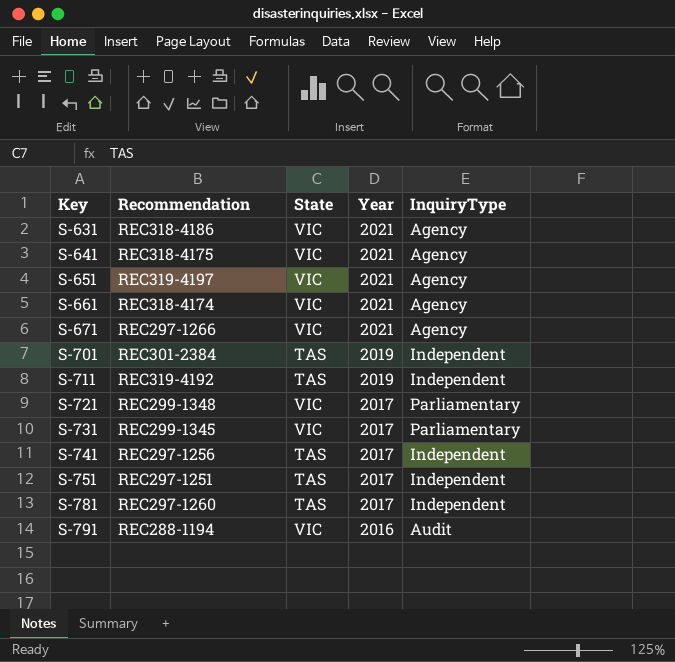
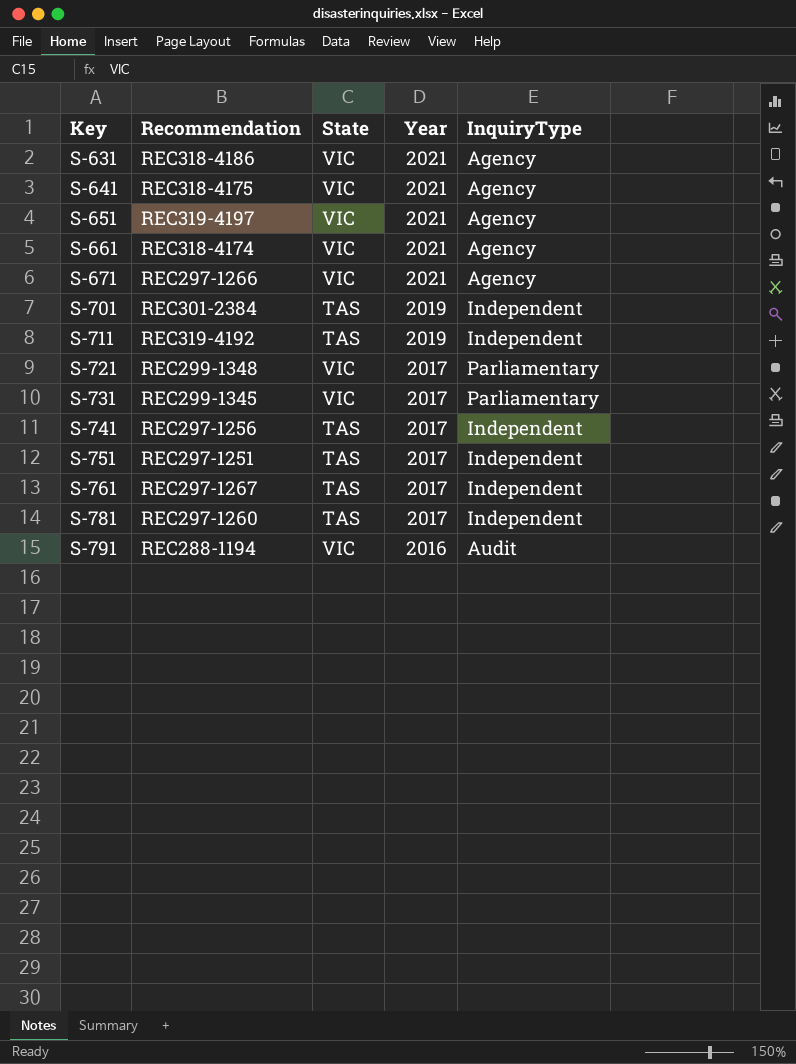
row S-761: none -> REC297-1267 | TAS | 2017 | Independent

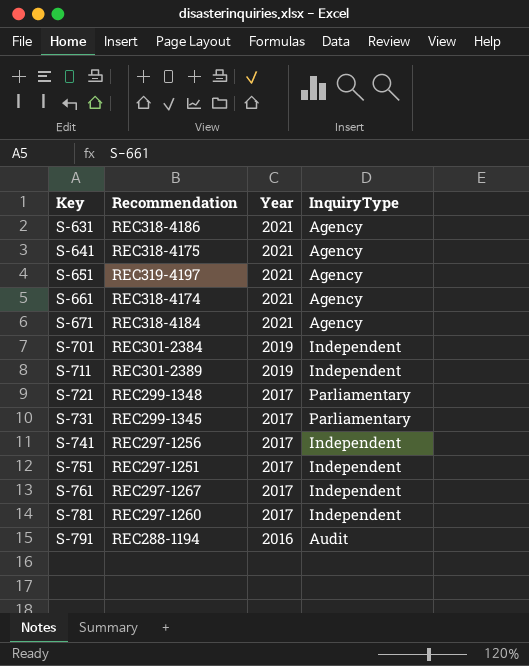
column State | position: 3 -> none
S-671 | Recommendation: REC297-1266 -> REC318-4184
S-711 | Recommendation: REC319-4192 -> REC301-2389

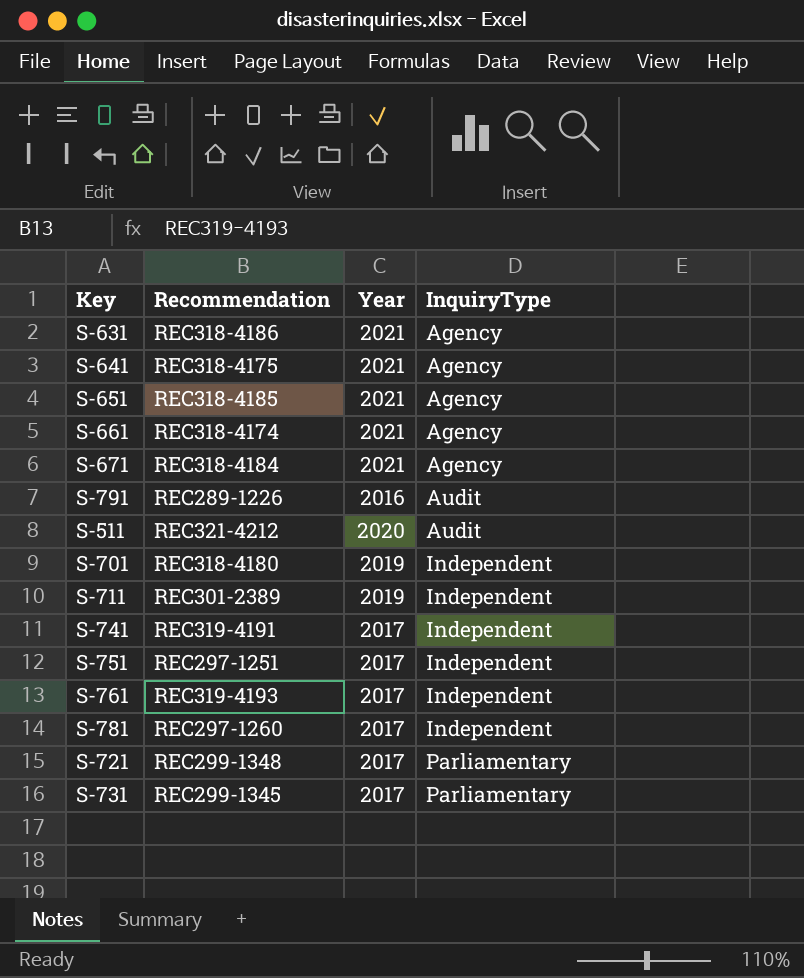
row order: Key ascending -> InquiryType ascending
S-651 | Recommendation: REC319-4197 -> REC318-4185
S-791 | Recommendation: REC288-1194 -> REC289-1226
row S-511: none -> REC321-4212 | 2020 | Audit
S-701 | Recommendation: REC301-2384 -> REC318-4180
S-741 | Recommendation: REC297-1256 -> REC319-4191
S-761 | Recommendation: REC297-1267 -> REC319-4193

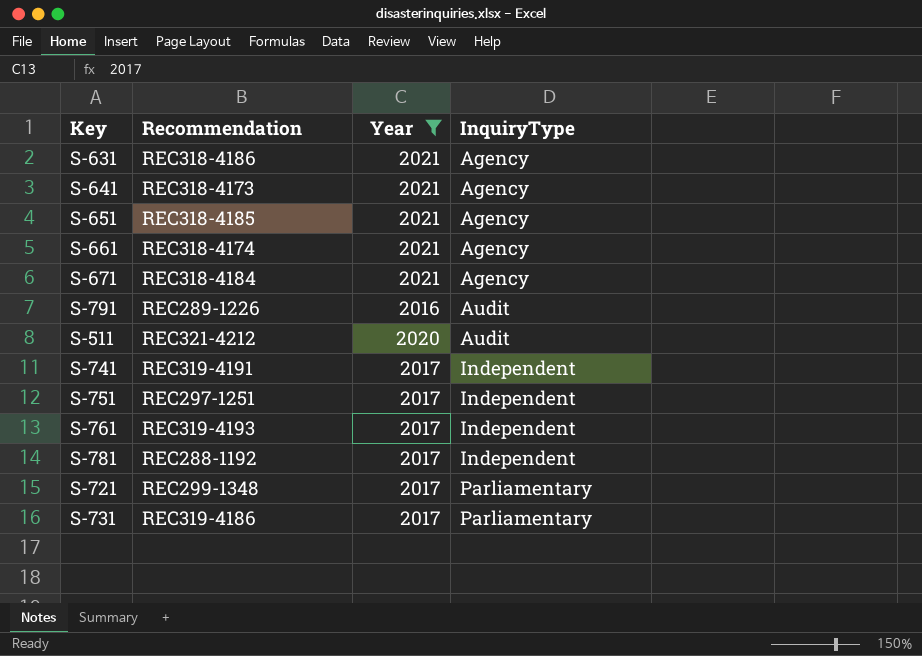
filter: none -> Year != 2019
S-641 | Recommendation: REC318-4175 -> REC318-4173
S-781 | Recommendation: REC297-1260 -> REC288-1192
S-731 | Recommendation: REC299-1345 -> REC319-4186

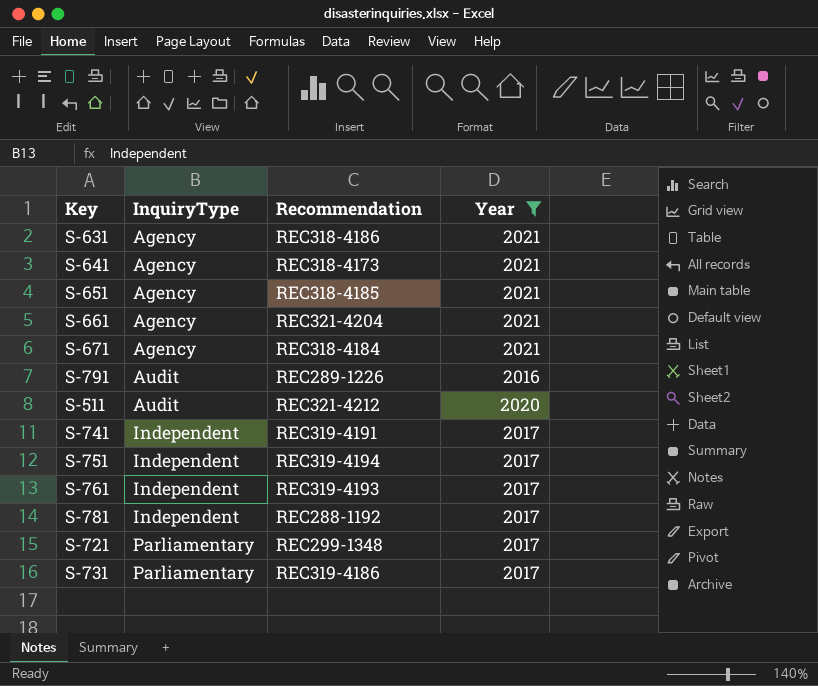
column InquiryType | position: 4 -> 2
S-661 | Recommendation: REC318-4174 -> REC321-4204
S-751 | Recommendation: REC297-1251 -> REC319-4194

